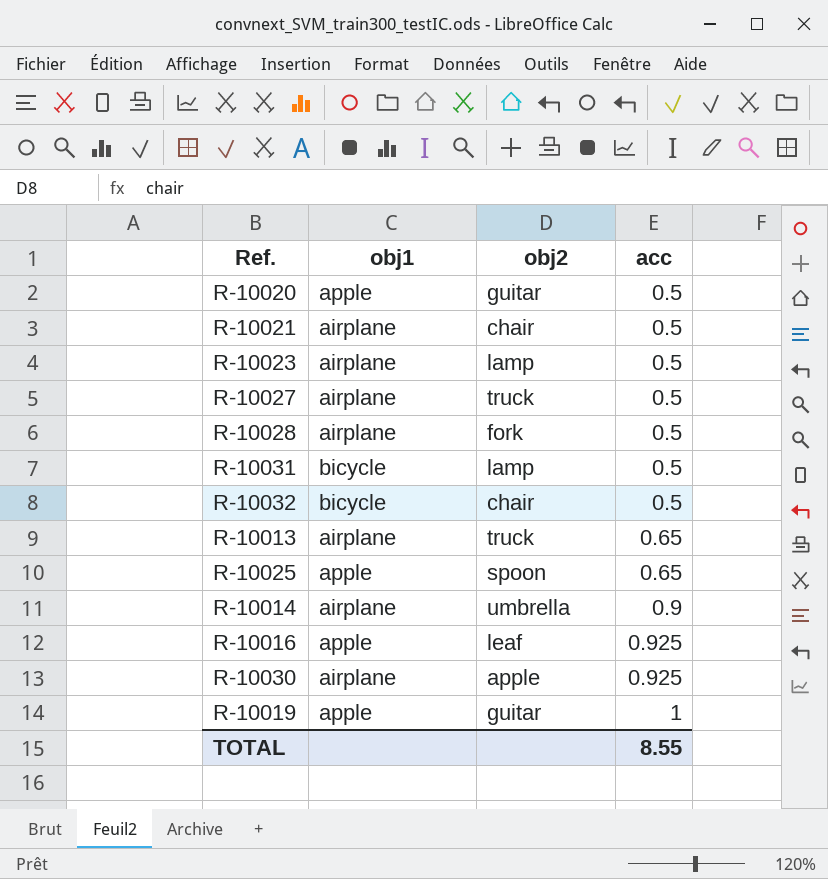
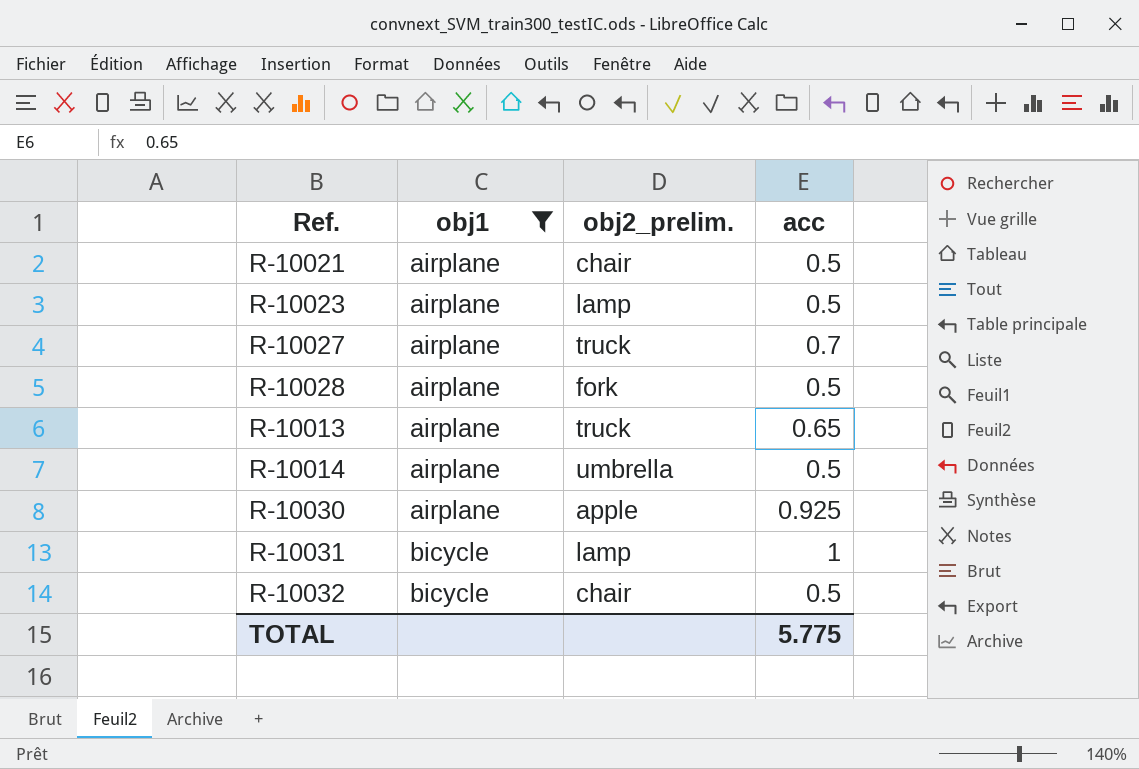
filter: none -> obj1 != apple
row order: acc ascending -> obj1 ascending
column name: obj2 -> obj2_prelim.
R-10027 | acc: 0.5 -> 0.7
R-10014 | acc: 0.9 -> 0.5
R-10031 | acc: 0.5 -> 1
TOTAL | acc: 8.55 -> 5.775

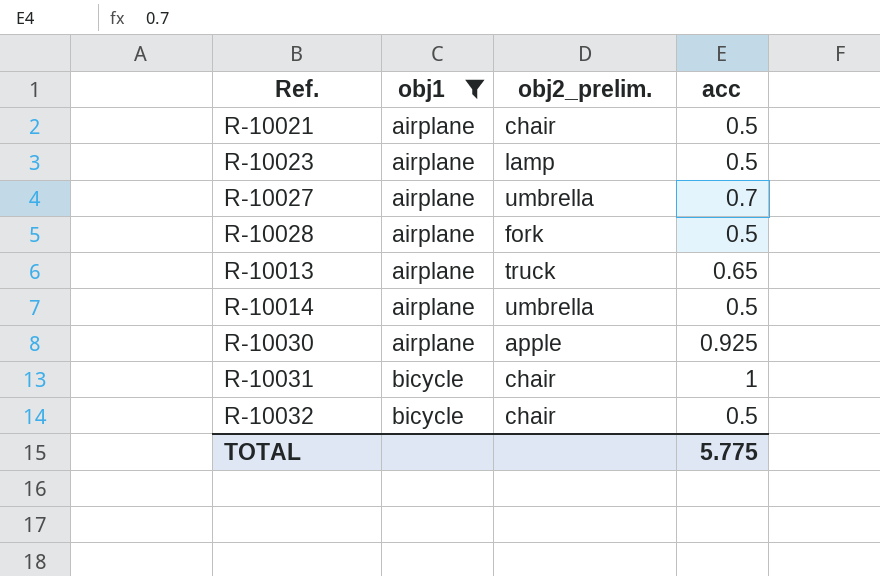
R-10027 | obj2_prelim.: truck -> umbrella
R-10031 | obj2_prelim.: lamp -> chair

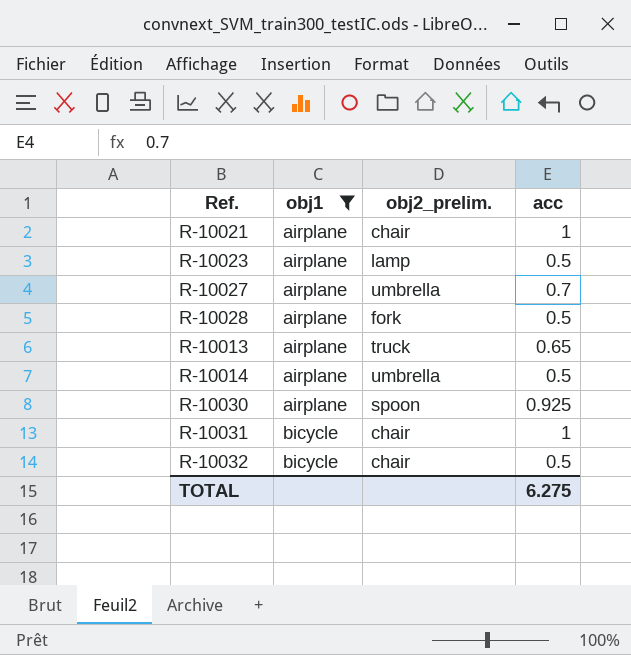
R-10021 | acc: 0.5 -> 1
R-10030 | obj2_prelim.: apple -> spoon
TOTAL | acc: 5.775 -> 6.275

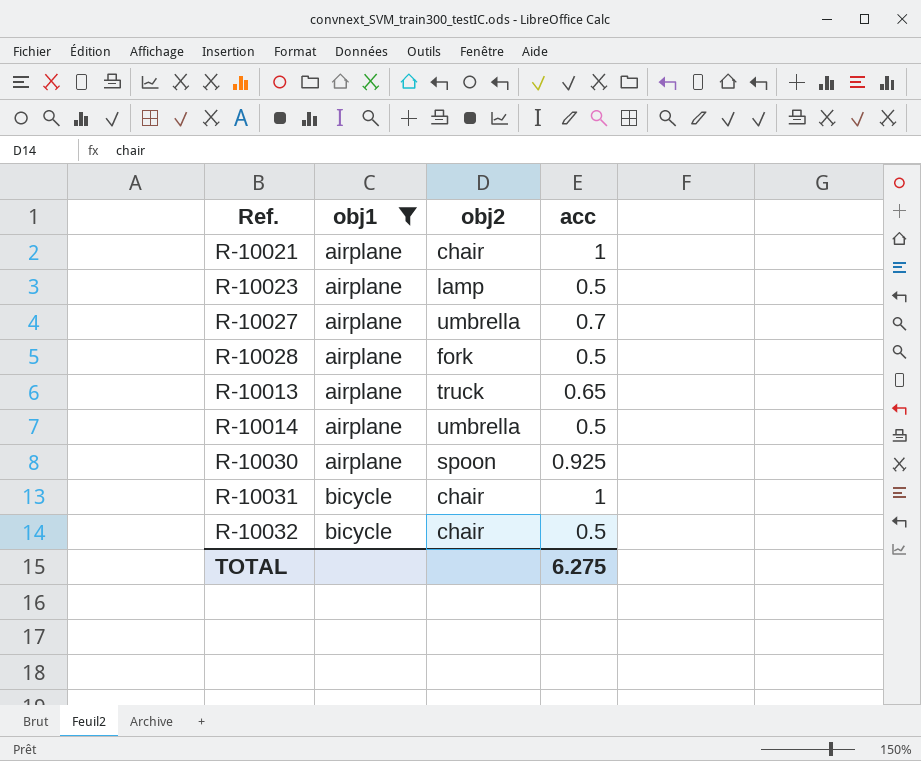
column name: obj2_prelim. -> obj2

